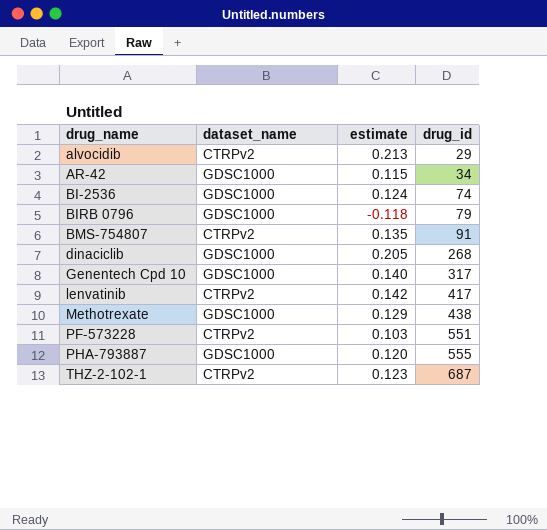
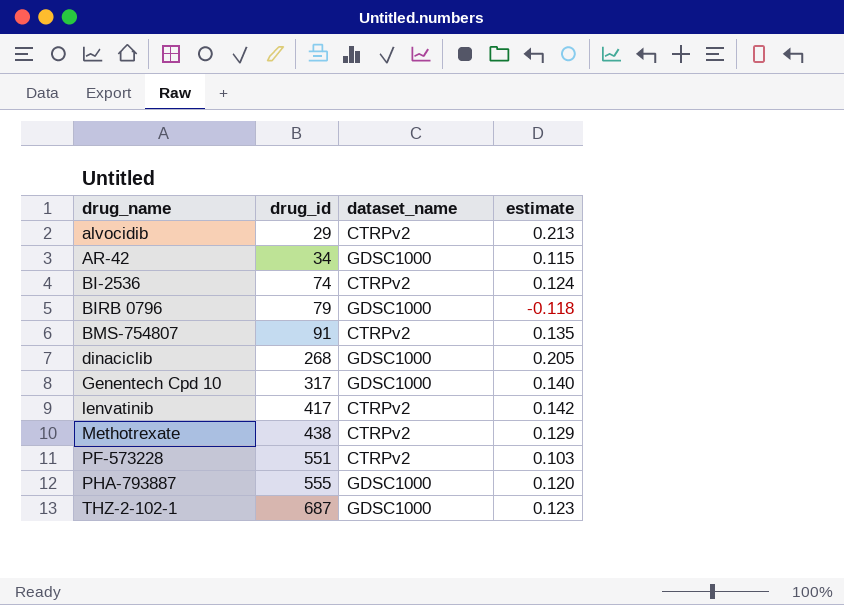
column drug_id | position: 4 -> 2
BI-2536 | dataset_name: GDSC1000 -> CTRPv2
Methotrexate | dataset_name: GDSC1000 -> CTRPv2
THZ-2-102-1 | dataset_name: CTRPv2 -> GDSC1000

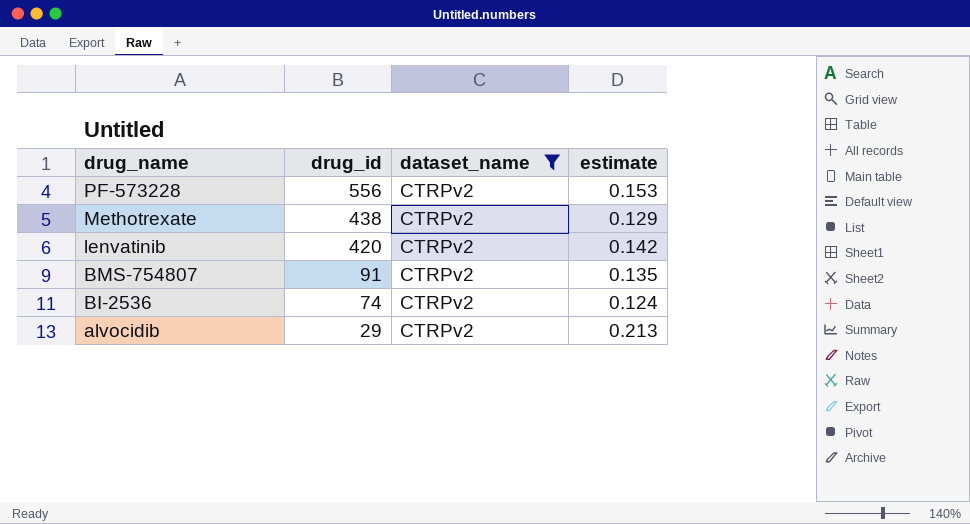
filter: none -> dataset_name = CTRPv2
row order: drug_name ascending -> drug_name descending
PF-573228 | drug_id: 551 -> 556
PF-573228 | estimate: 0.103 -> 0.153
lenvatinib | drug_id: 417 -> 420

